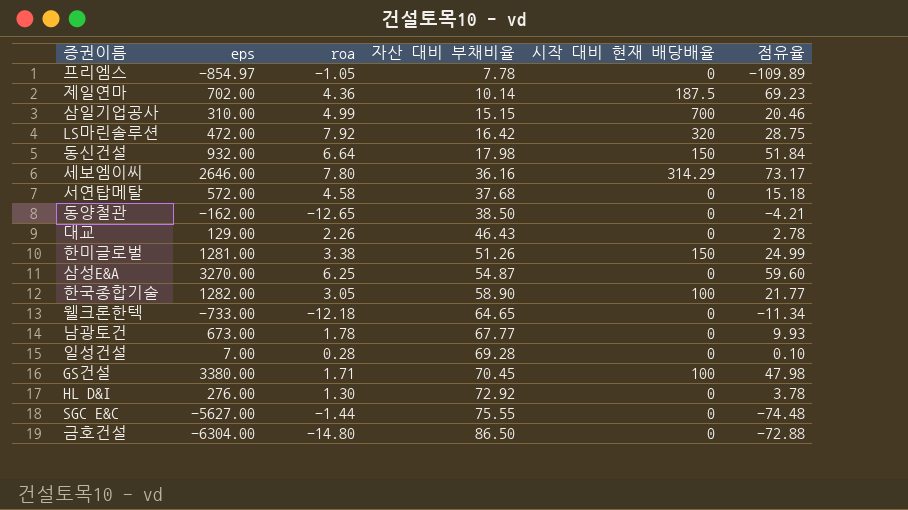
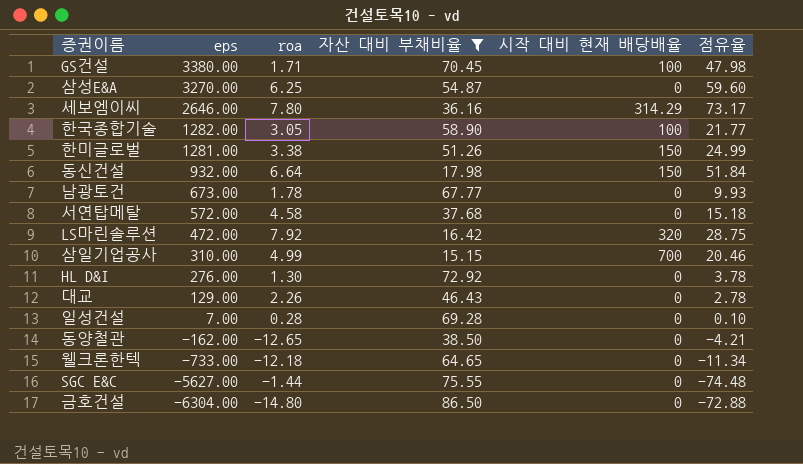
filter: none -> 자산 대비 부채비율 >= 15.15
row order: 자산 대비 부채비율 ascending -> eps descending

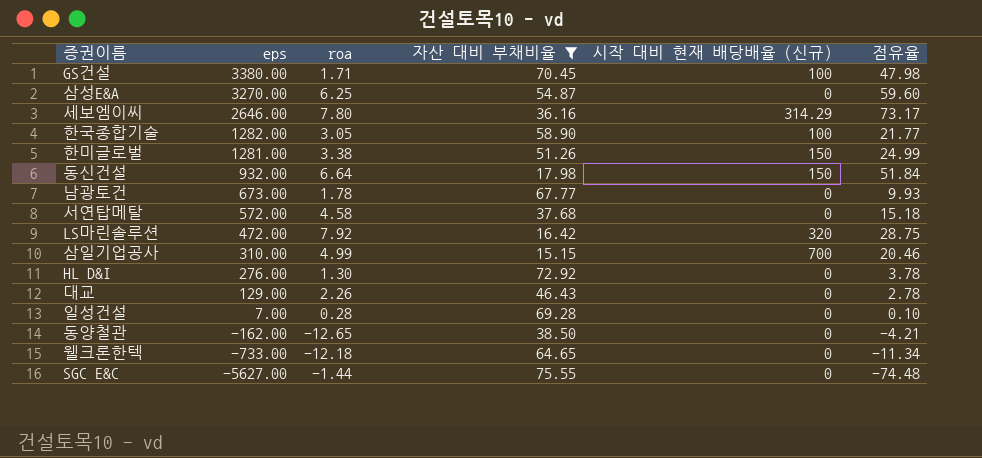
column name: 시작 대비 현재 배당배율 -> 시작 대비 현재 배당배율 (신규)
row 금호건설: -6304.00 | -14.80 | 86.50 | 0 | -72.88 -> none

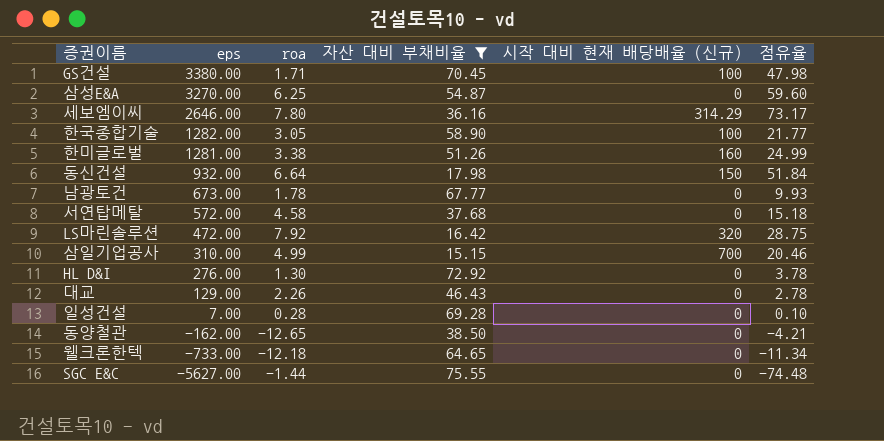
한미글로벌 | 시작 대비 현재 배당배율 (신규): 150 -> 160

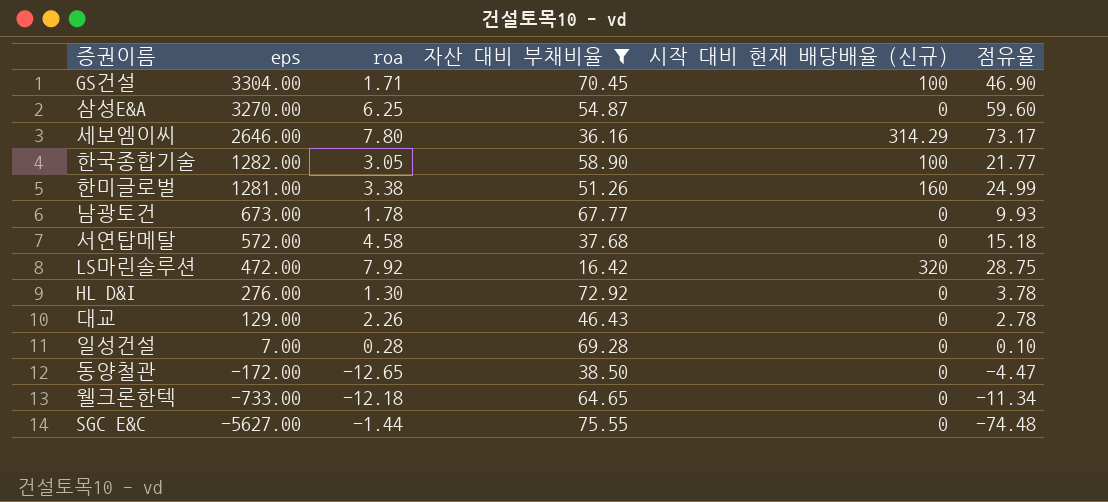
row 동신건설: 932.00 | 6.64 | 17.98 | 150 | 51.84 -> none
row 삼일기업공사: 310.00 | 4.99 | 15.15 | 700 | 20.46 -> none
GS건설 | eps: 3380.00 -> 3304.00
GS건설 | 점유율: 47.98 -> 46.90
동양철관 | eps: -162.00 -> -172.00
동양철관 | 점유율: -4.21 -> -4.47

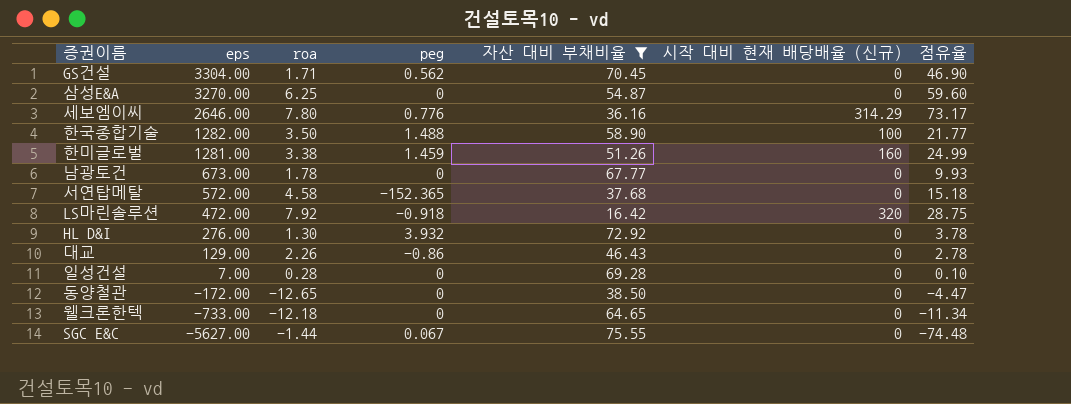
column peg | position: none -> 4
GS건설 | 시작 대비 현재 배당배율 (신규): 100 -> 0
한국종합기술 | roa: 3.05 -> 3.50

